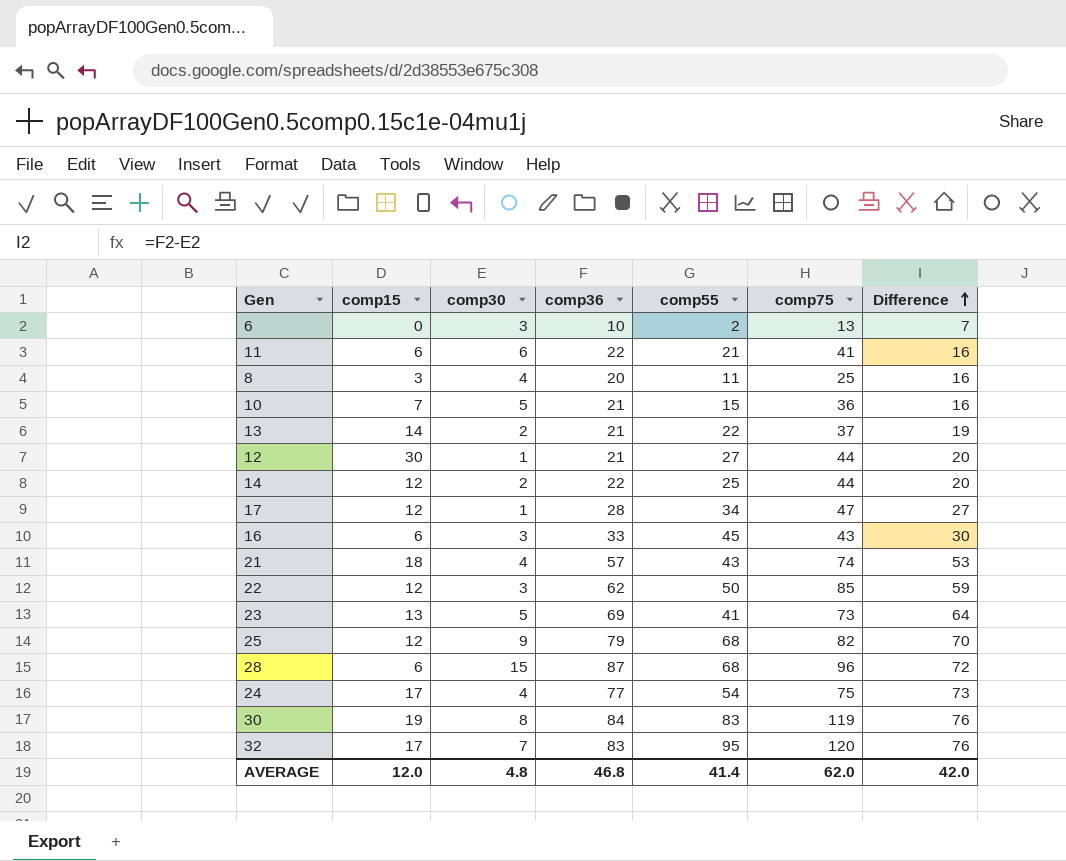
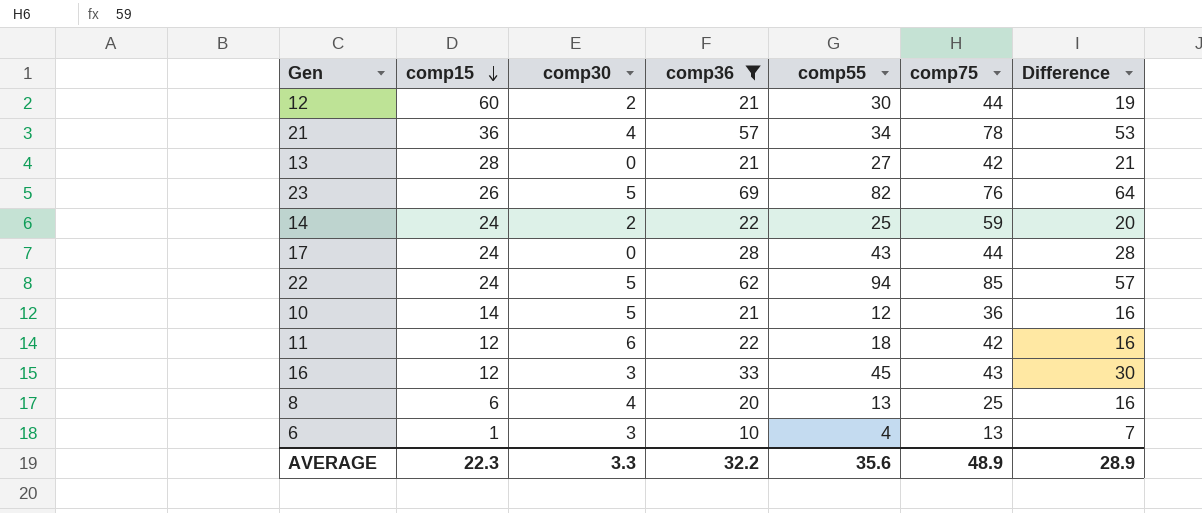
filter: none -> comp36 <= 69
row order: Difference ascending -> comp15 descending
12 | comp15: 30 -> 60
12 | comp30: 1 -> 2
12 | comp55: 27 -> 30
12 | Difference: 20 -> 19
21 | comp15: 18 -> 36
21 | comp55: 43 -> 34
21 | comp75: 74 -> 78
13 | comp15: 14 -> 28
13 | comp30: 2 -> 0
13 | comp55: 22 -> 27
13 | comp75: 37 -> 42
13 | Difference: 19 -> 21
23 | comp15: 13 -> 26
23 | comp55: 41 -> 82
23 | comp75: 73 -> 76
14 | comp15: 12 -> 24
14 | comp75: 44 -> 59
17 | comp15: 12 -> 24
17 | comp30: 1 -> 0
17 | comp55: 34 -> 43
17 | comp75: 47 -> 44
17 | Difference: 27 -> 28
22 | comp15: 12 -> 24
22 | comp30: 3 -> 5
22 | comp55: 50 -> 94
22 | Difference: 59 -> 57
10 | comp15: 7 -> 14
10 | comp55: 15 -> 12
11 | comp15: 6 -> 12
11 | comp55: 21 -> 18
11 | comp75: 41 -> 42
16 | comp15: 6 -> 12
8 | comp15: 3 -> 6
8 | comp55: 11 -> 13
6 | comp15: 0 -> 1
6 | comp55: 2 -> 4
AVERAGE | comp15: 12.0 -> 22.3
AVERAGE | comp30: 4.8 -> 3.3
AVERAGE | comp36: 46.8 -> 32.2
AVERAGE | comp55: 41.4 -> 35.6
AVERAGE | comp75: 62.0 -> 48.9
AVERAGE | Difference: 42.0 -> 28.9

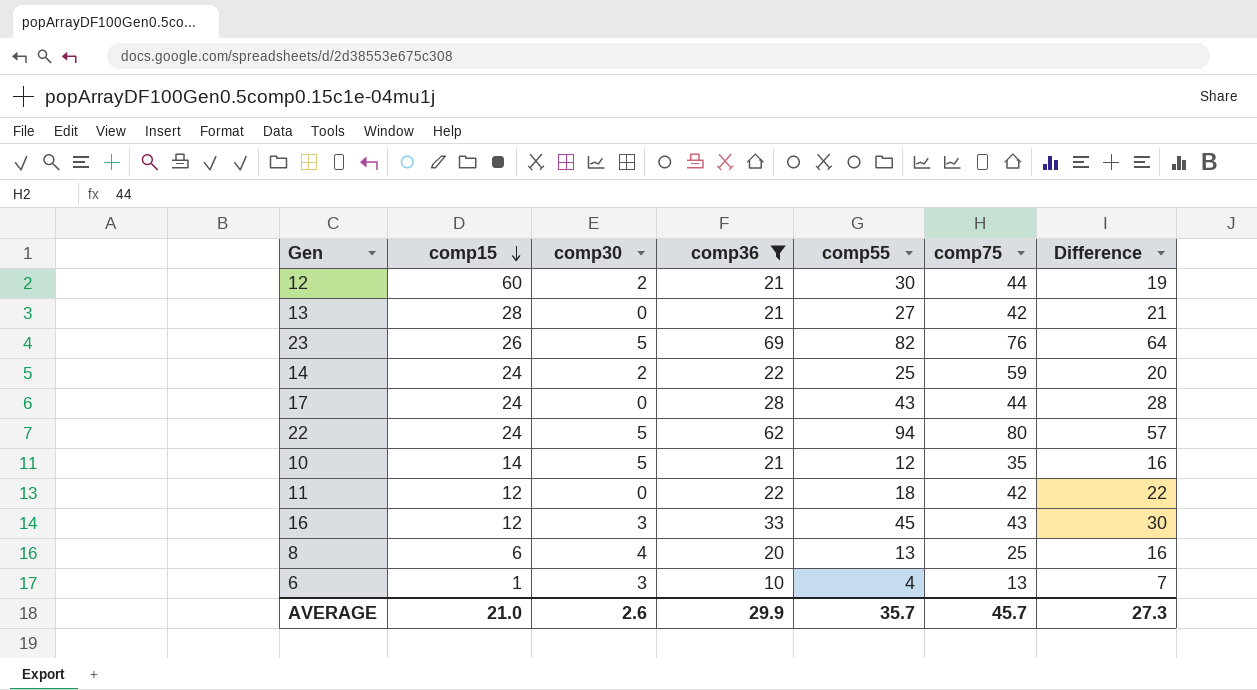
row 21: 36 | 4 | 57 | 34 | 78 | 53 -> none
22 | comp75: 85 -> 80
10 | comp75: 36 -> 35
11 | comp30: 6 -> 0
11 | Difference: 16 -> 22
AVERAGE | comp15: 22.3 -> 21.0
AVERAGE | comp30: 3.3 -> 2.6
AVERAGE | comp36: 32.2 -> 29.9
AVERAGE | comp55: 35.6 -> 35.7
AVERAGE | comp75: 48.9 -> 45.7
AVERAGE | Difference: 28.9 -> 27.3

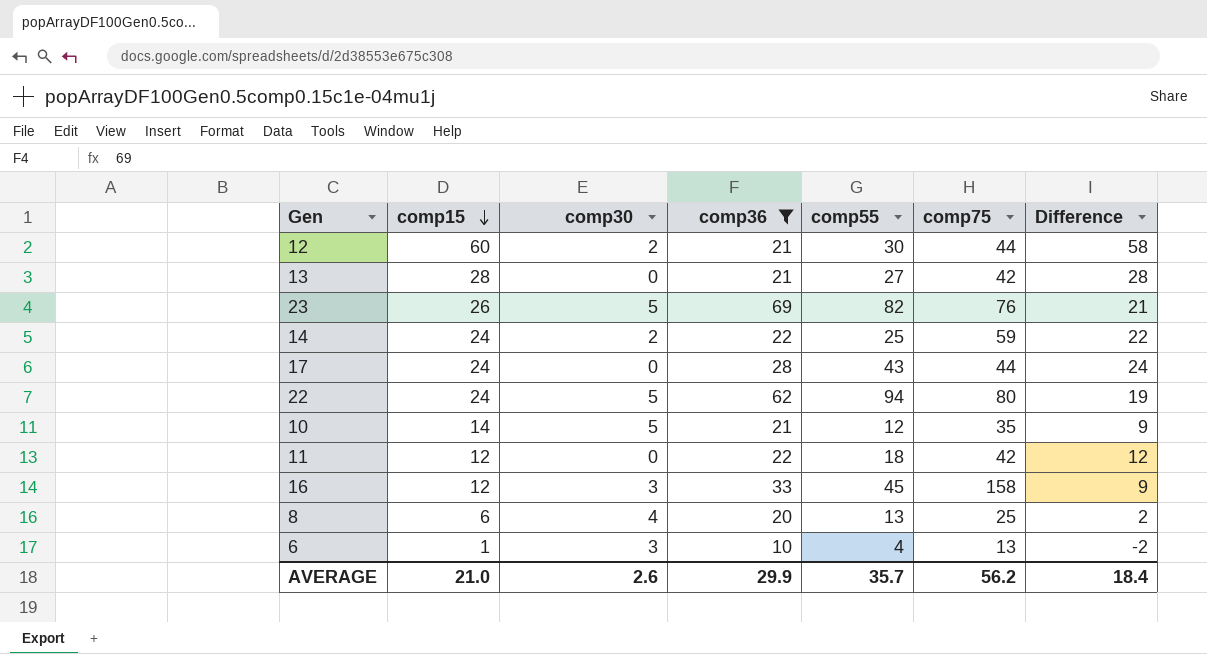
column Difference | formula: [comp36] - [comp30] -> [comp15] - [comp30]
16 | comp75: 43 -> 158
AVERAGE | comp75: 45.7 -> 56.2
AVERAGE | Difference: 27.3 -> 18.4

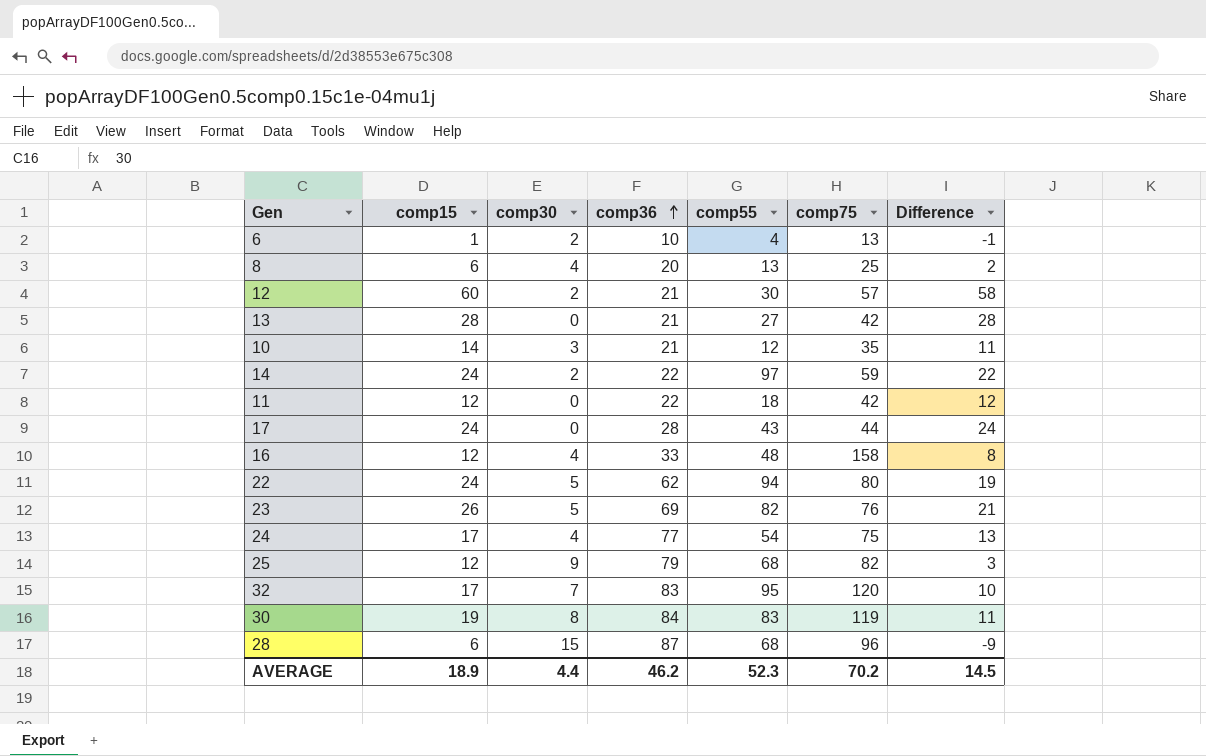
filter: comp36 <= 69 -> none
row order: comp15 descending -> comp36 ascending
6 | comp30: 3 -> 2
6 | Difference: -2 -> -1
12 | comp75: 44 -> 57
10 | comp30: 5 -> 3
10 | Difference: 9 -> 11
14 | comp55: 25 -> 97
16 | comp30: 3 -> 4
16 | comp55: 45 -> 48
16 | Difference: 9 -> 8
AVERAGE | comp15: 21.0 -> 18.9
AVERAGE | comp30: 2.6 -> 4.4
AVERAGE | comp36: 29.9 -> 46.2
AVERAGE | comp55: 35.7 -> 52.3
AVERAGE | comp75: 56.2 -> 70.2
AVERAGE | Difference: 18.4 -> 14.5

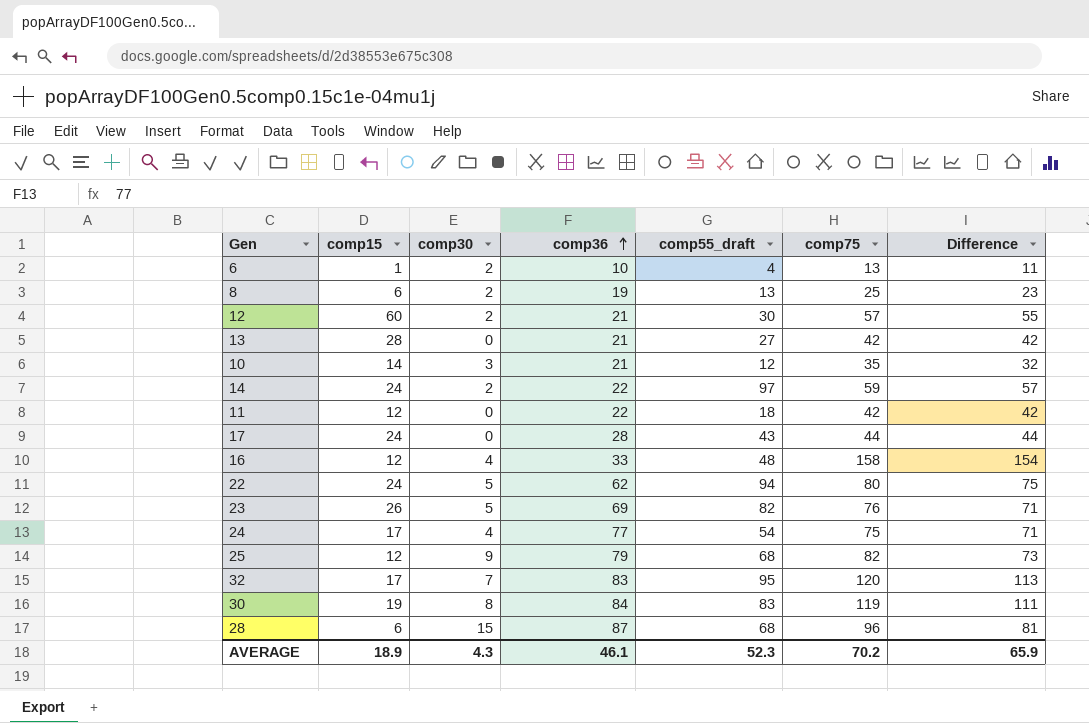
column name: comp55 -> comp55_draft
column Difference | formula: [comp15] - [comp30] -> [comp75] - [comp30]
8 | comp30: 4 -> 2
8 | comp36: 20 -> 19
AVERAGE | comp30: 4.4 -> 4.3
AVERAGE | comp36: 46.2 -> 46.1
AVERAGE | Difference: 14.5 -> 65.9

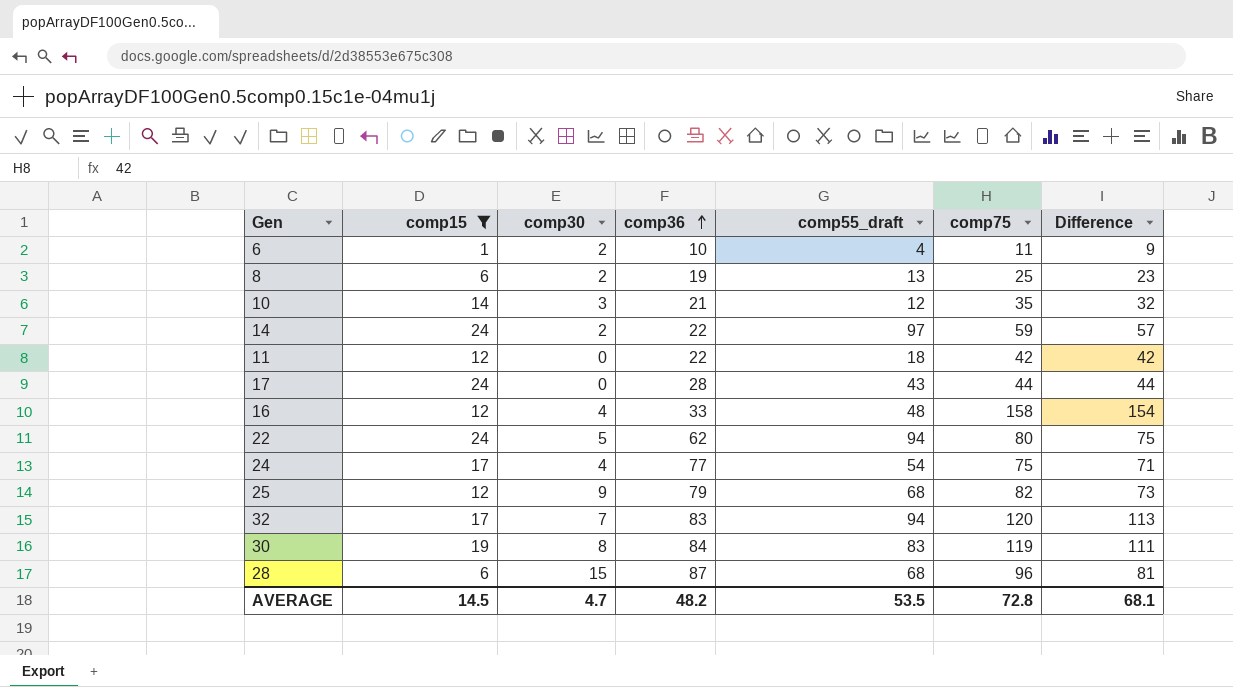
filter: none -> comp15 <= 24
6 | comp75: 13 -> 11
6 | Difference: 11 -> 9
32 | comp55_draft: 95 -> 94
AVERAGE | comp15: 18.9 -> 14.5
AVERAGE | comp30: 4.3 -> 4.7
AVERAGE | comp36: 46.1 -> 48.2
AVERAGE | comp55_draft: 52.3 -> 53.5
AVERAGE | comp75: 70.2 -> 72.8
AVERAGE | Difference: 65.9 -> 68.1

